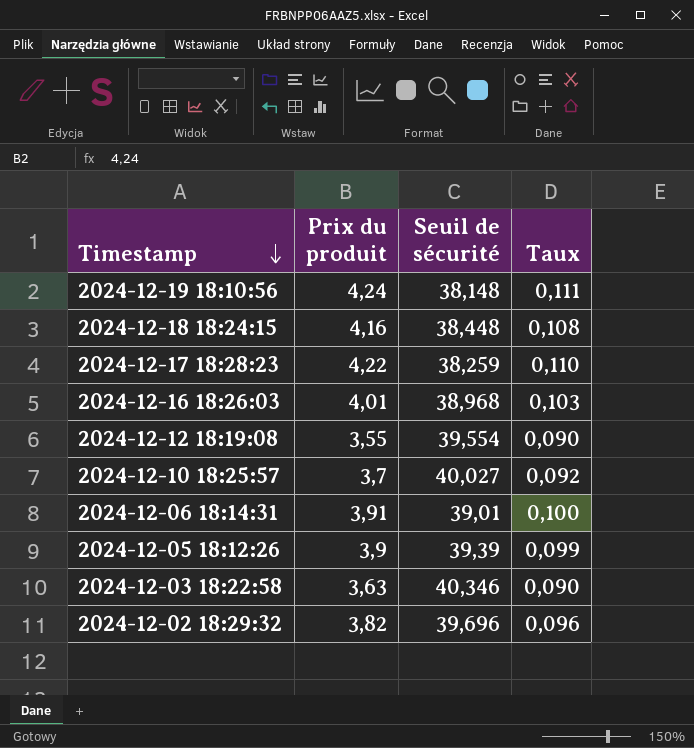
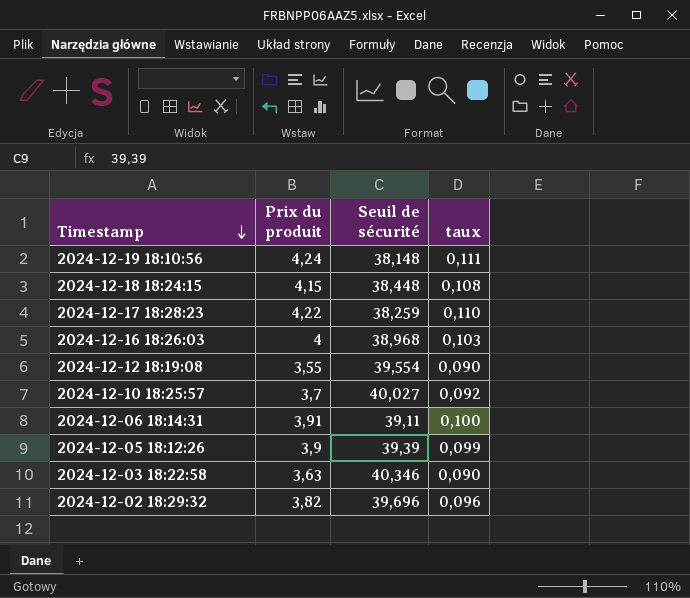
column name: Taux -> taux
2024-12-18 18:24:15 | Prix du produit: 4,16 -> 4,15
2024-12-16 18:26:03 | Prix du produit: 4,01 -> 4
2024-12-06 18:14:31 | Seuil de sécurité: 39,01 -> 39,11

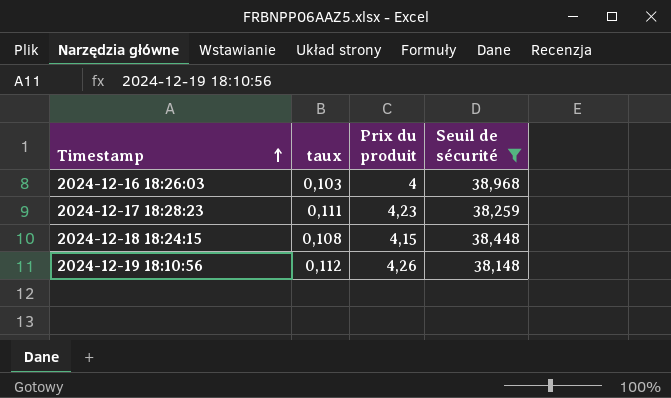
filter: none -> Seuil de sécurité <= 38,968
row order: Timestamp descending -> Timestamp ascending
column taux | position: 4 -> 2
2024-12-17 18:28:23 | taux: 0,110 -> 0,111
2024-12-17 18:28:23 | Prix du produit: 4,22 -> 4,23
2024-12-19 18:10:56 | taux: 0,111 -> 0,112
2024-12-19 18:10:56 | Prix du produit: 4,24 -> 4,26

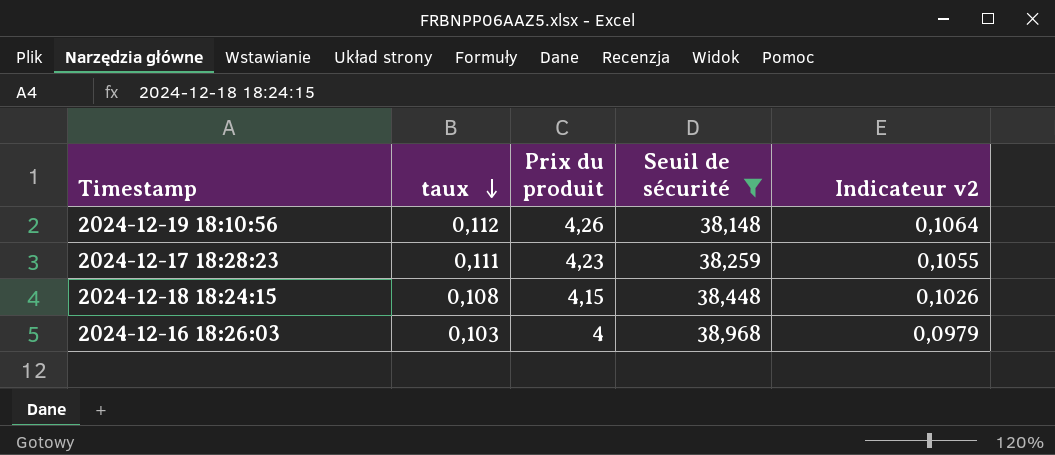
row order: Timestamp ascending -> taux descending
column Indicateur v2 | formula: none -> [taux] * 0,95

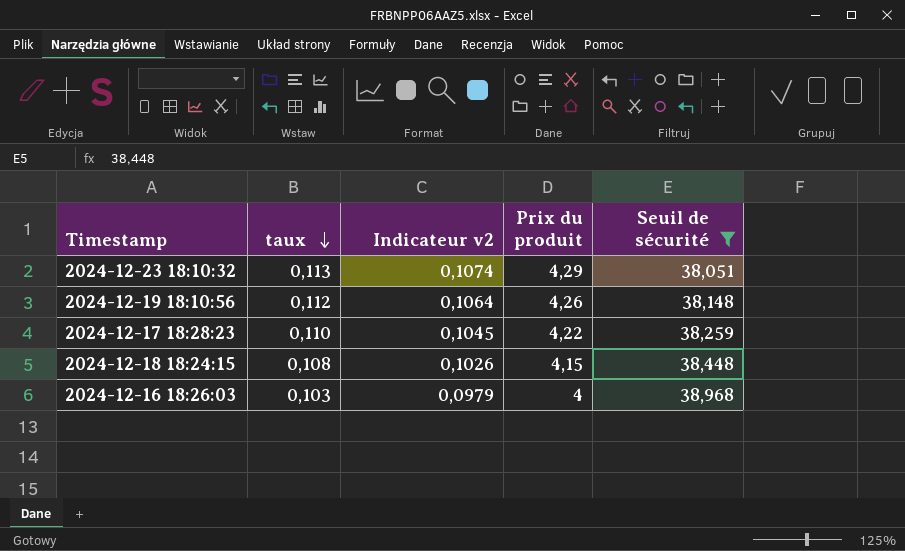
column Indicateur v2 | position: 5 -> 3
row 2024-12-23 18:10:32: none -> 0,113 | 0,1074 | 4,29 | 38,051
2024-12-17 18:28:23 | taux: 0,111 -> 0,110
2024-12-17 18:28:23 | Indicateur v2: 0,1055 -> 0,1045
2024-12-17 18:28:23 | Prix du produit: 4,23 -> 4,22

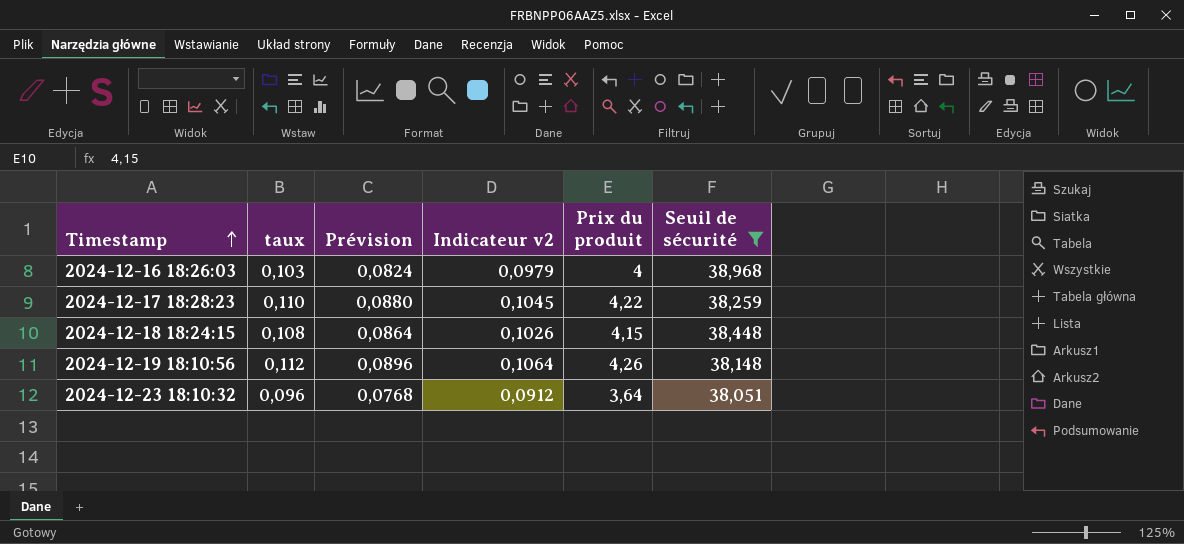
row order: taux descending -> Timestamp ascending
column Prévision | formula: none -> [taux] * 0,8
2024-12-23 18:10:32 | taux: 0,113 -> 0,096
2024-12-23 18:10:32 | Indicateur v2: 0,1074 -> 0,0912
2024-12-23 18:10:32 | Prix du produit: 4,29 -> 3,64

